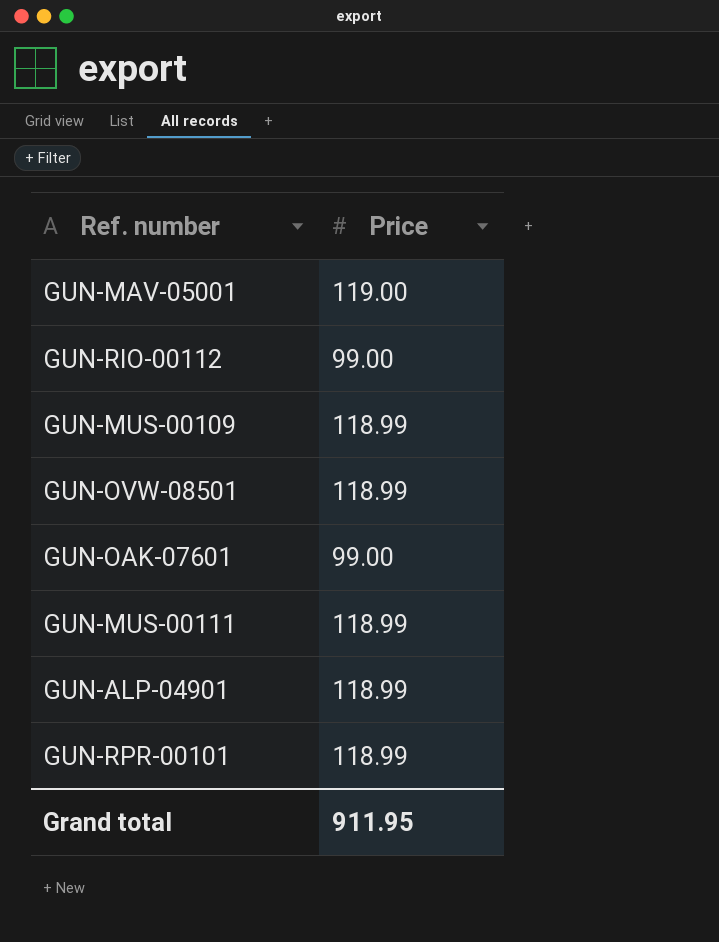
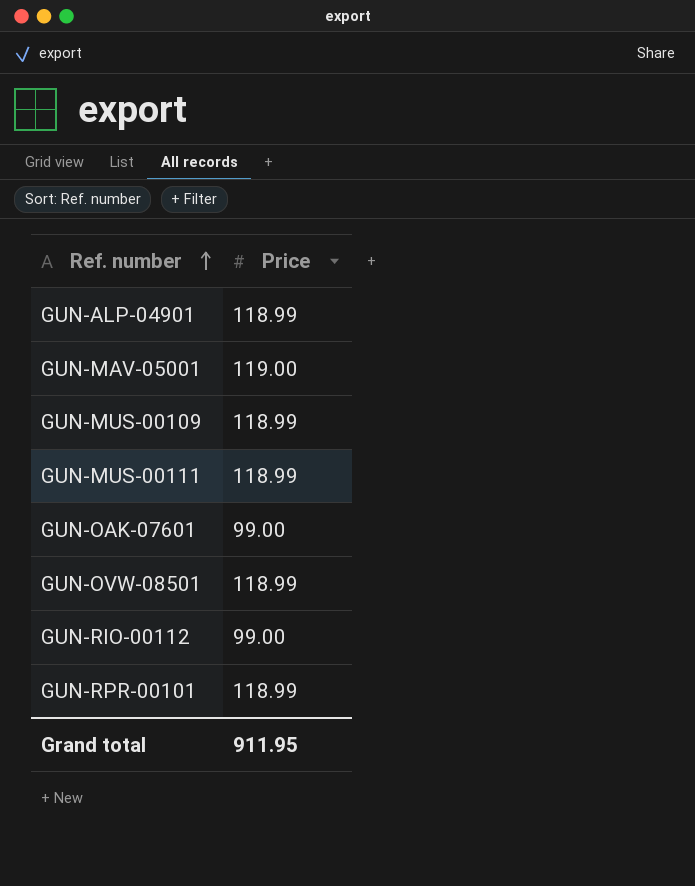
row order: none -> Ref. number ascending

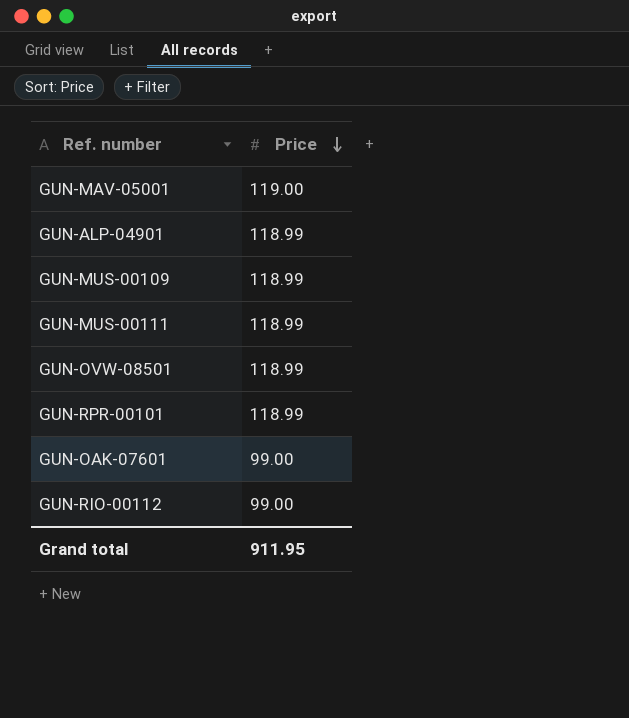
row order: Ref. number ascending -> Price descending

